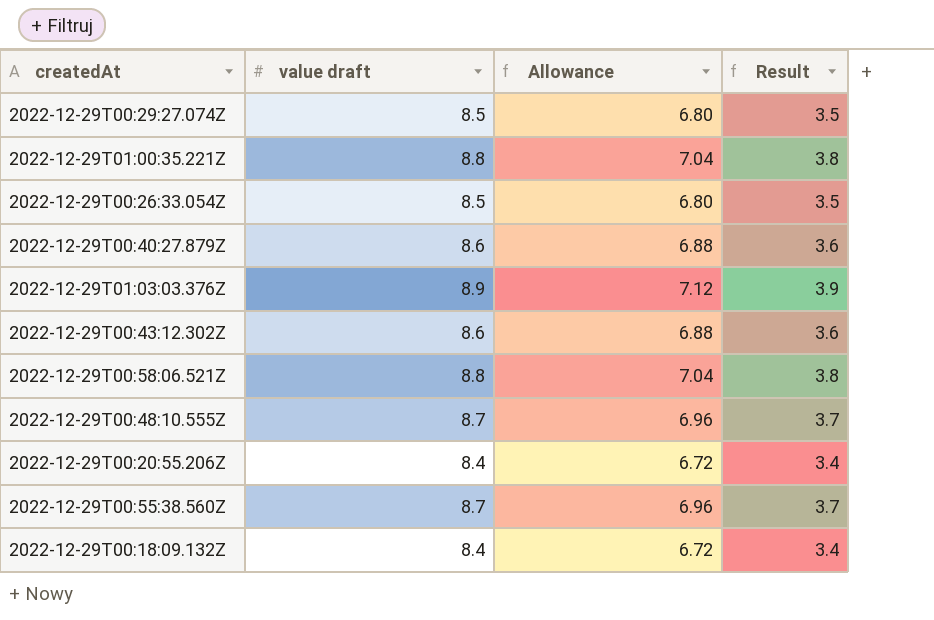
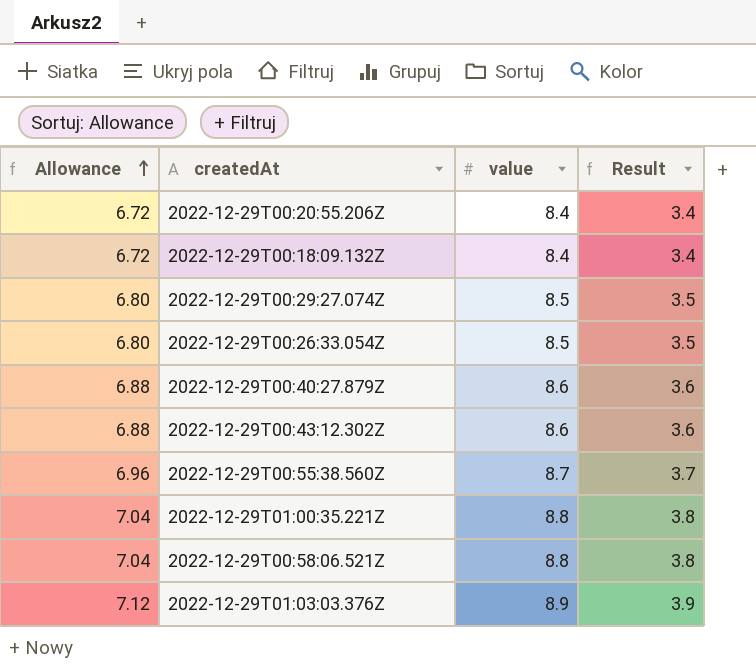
row order: none -> Allowance ascending
column Allowance | position: 3 -> 1
column name: value draft -> value
row 2022-12-29T00:48:10.555Z: 8.7 | 6.96 | 3.7 -> none

